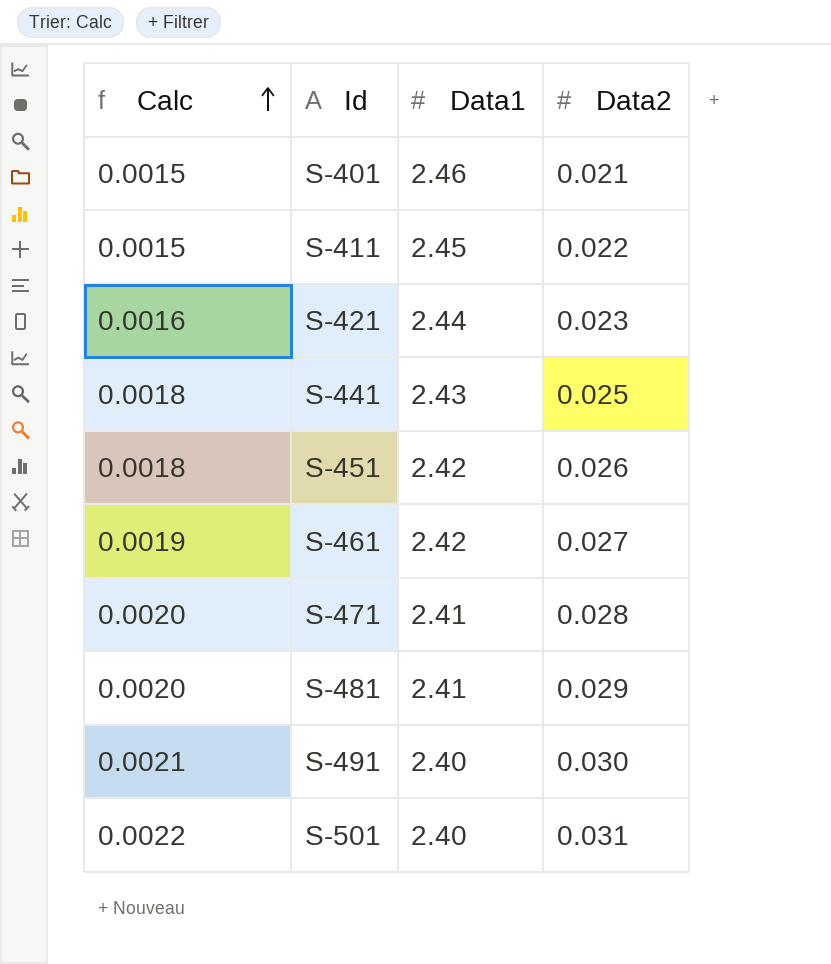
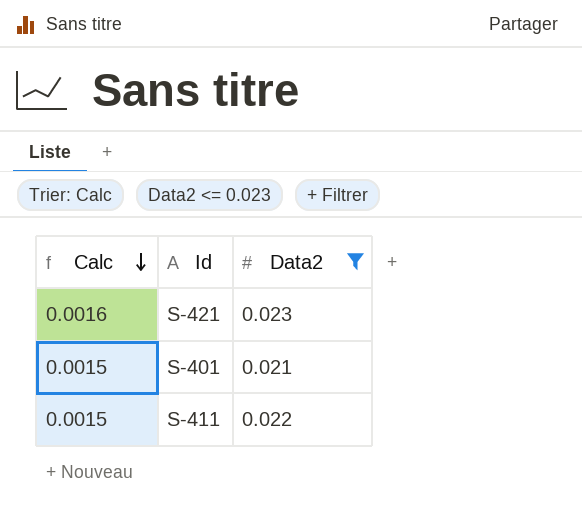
filter: none -> Data2 <= 0.023
row order: Calc ascending -> Calc descending
column Data1 | position: 3 -> none

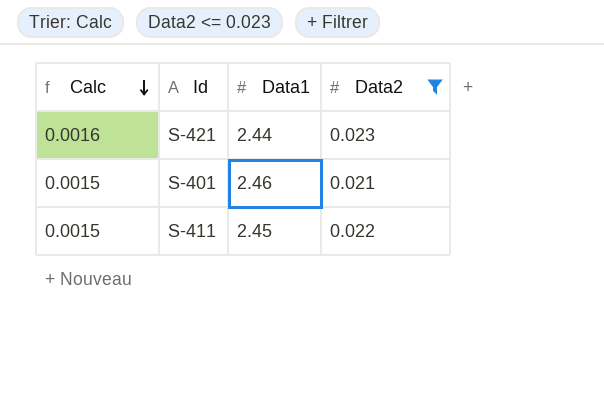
column Data1 | position: none -> 3

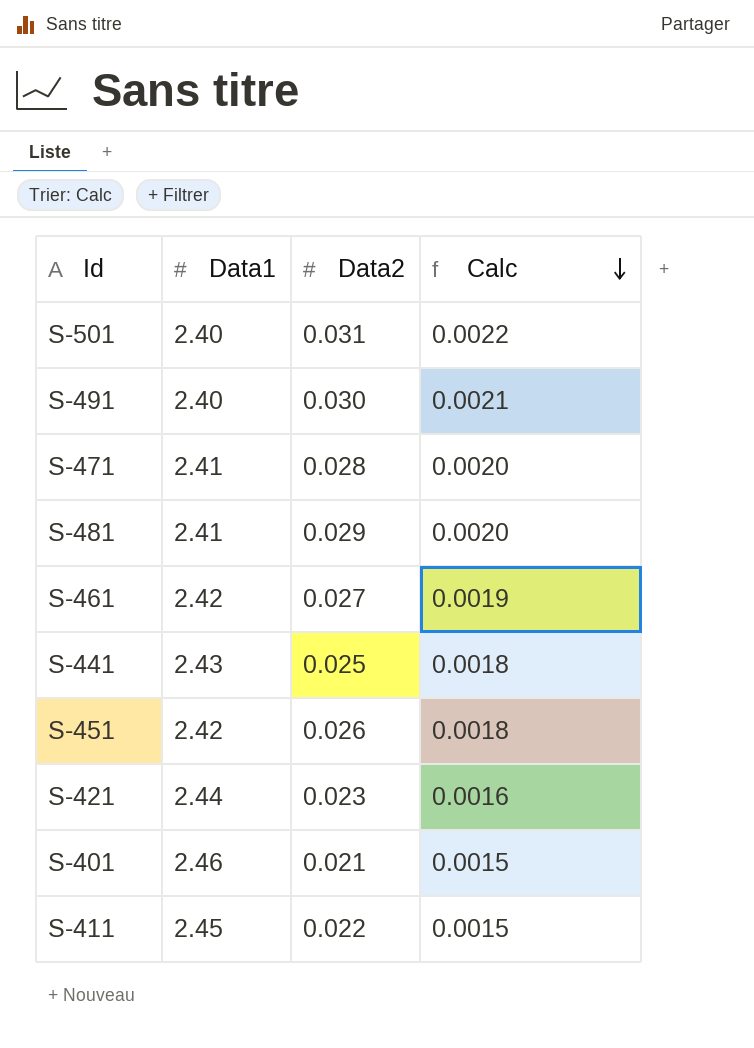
filter: Data2 <= 0.023 -> none
column Calc | position: 1 -> 4

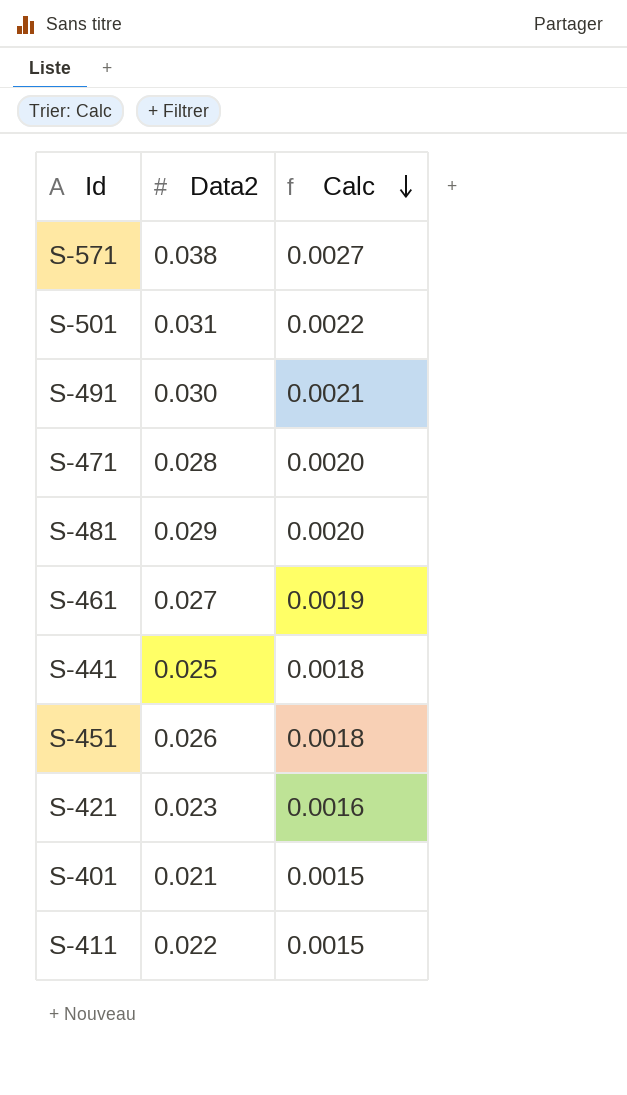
column Data1 | position: 2 -> none
row S-571: none -> 0.038 | 0.0027

